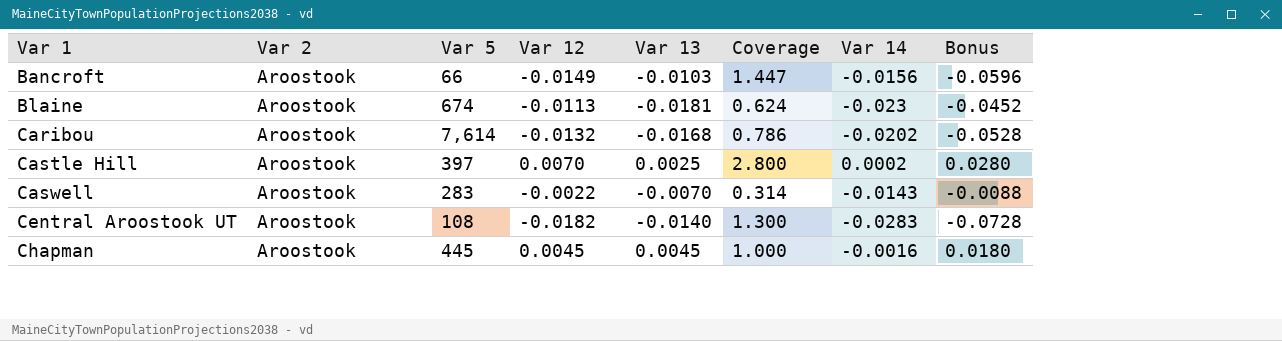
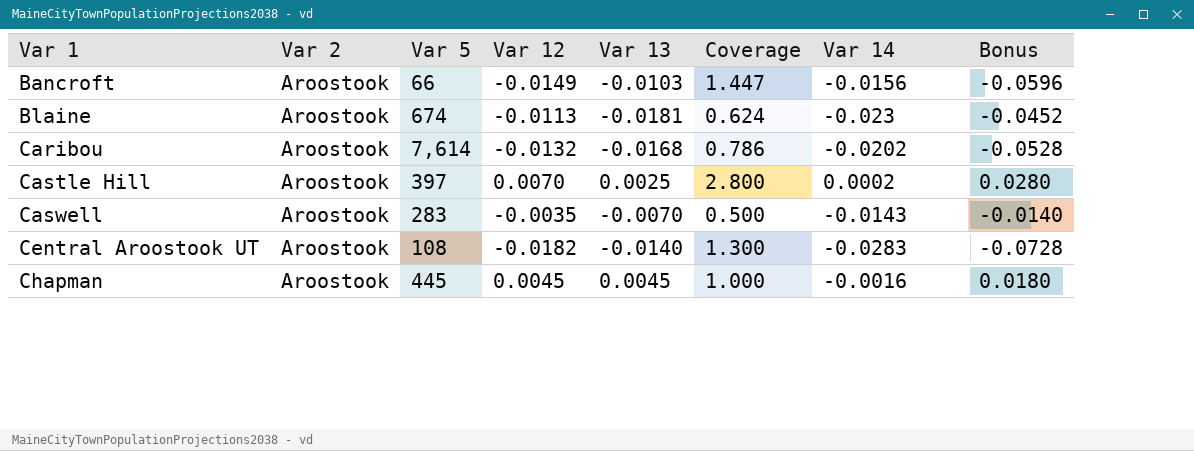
Caswell | Var 12: -0.0022 -> -0.0035
Caswell | Coverage: 0.314 -> 0.500
Caswell | Bonus: -0.0088 -> -0.0140

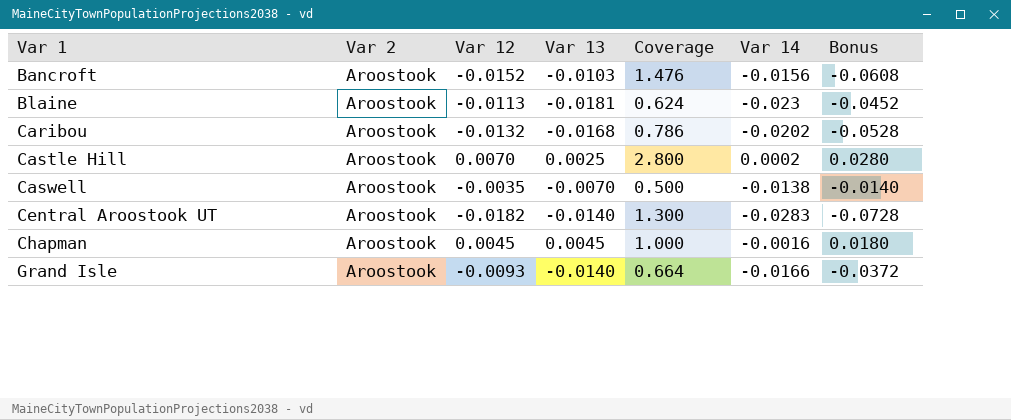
column Var 5 | position: 3 -> none
Bancroft | Var 12: -0.0149 -> -0.0152
Bancroft | Coverage: 1.447 -> 1.476
Bancroft | Bonus: -0.0596 -> -0.0608
Caswell | Var 14: -0.0143 -> -0.0138
row Grand Isle: none -> Aroostook | -0.0093 | -0.0140 | 0.664 | -0.0166 | -0.0372

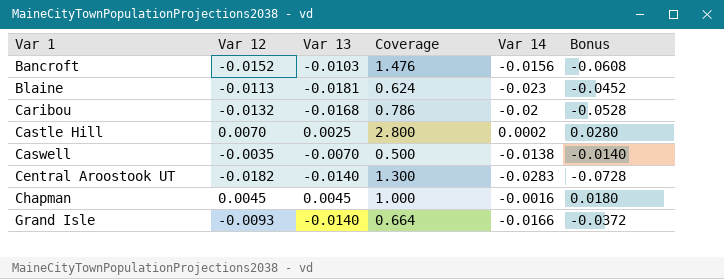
column Var 2 | position: 2 -> none
Caribou | Var 14: -0.0202 -> -0.02

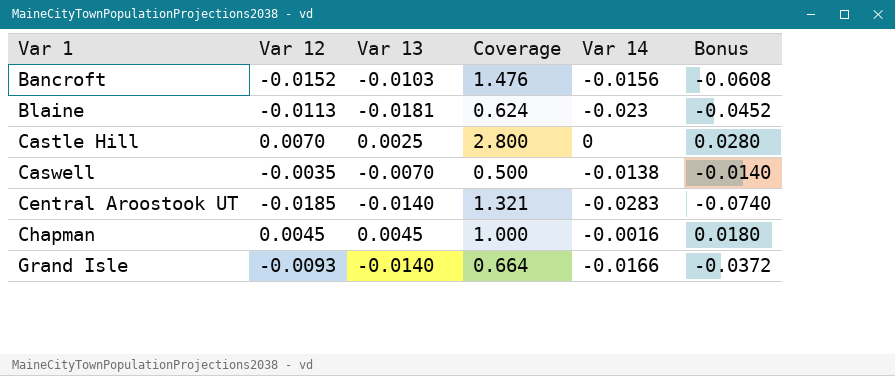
row Caribou: -0.0132 | -0.0168 | 0.786 | -0.02 | -0.0528 -> none
Castle Hill | Var 14: 0.0002 -> 0
Central Aroostook UT | Var 12: -0.0182 -> -0.0185
Central Aroostook UT | Coverage: 1.300 -> 1.321
Central Aroostook UT | Bonus: -0.0728 -> -0.0740

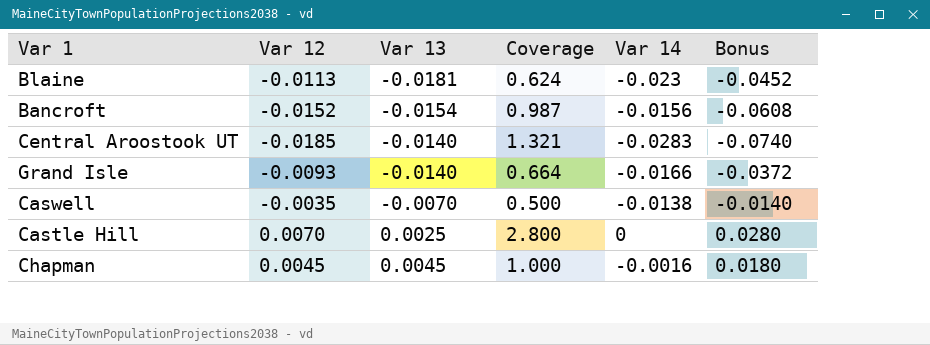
row order: Var 1 ascending -> Var 13 ascending
Bancroft | Var 13: -0.0103 -> -0.0154
Bancroft | Coverage: 1.476 -> 0.987

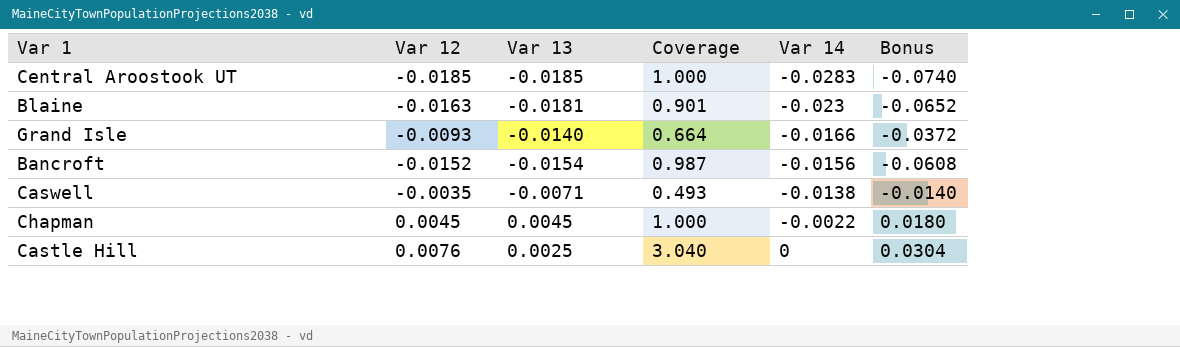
row order: Var 13 ascending -> Var 14 ascending
Central Aroostook UT | Var 13: -0.0140 -> -0.0185
Central Aroostook UT | Coverage: 1.321 -> 1.000
Blaine | Var 12: -0.0113 -> -0.0163
Blaine | Coverage: 0.624 -> 0.901
Blaine | Bonus: -0.0452 -> -0.0652
Caswell | Var 13: -0.0070 -> -0.0071
Caswell | Coverage: 0.500 -> 0.493
Chapman | Var 14: -0.0016 -> -0.0022
Castle Hill | Var 12: 0.0070 -> 0.0076
Castle Hill | Coverage: 2.800 -> 3.040
Castle Hill | Bonus: 0.0280 -> 0.0304

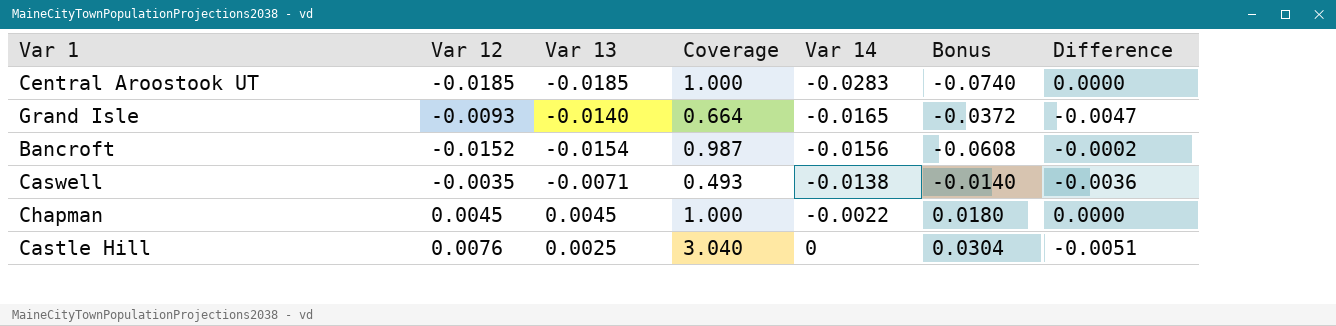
column Difference | formula: none -> [Var 13] - [Var 12]
row Blaine: -0.0163 | -0.0181 | 0.901 | -0.023 | -0.0652 -> none
Grand Isle | Var 14: -0.0166 -> -0.0165

